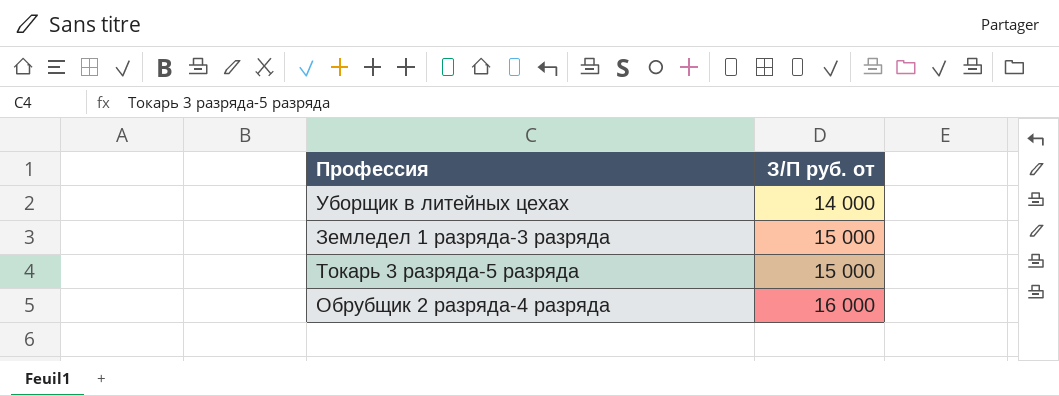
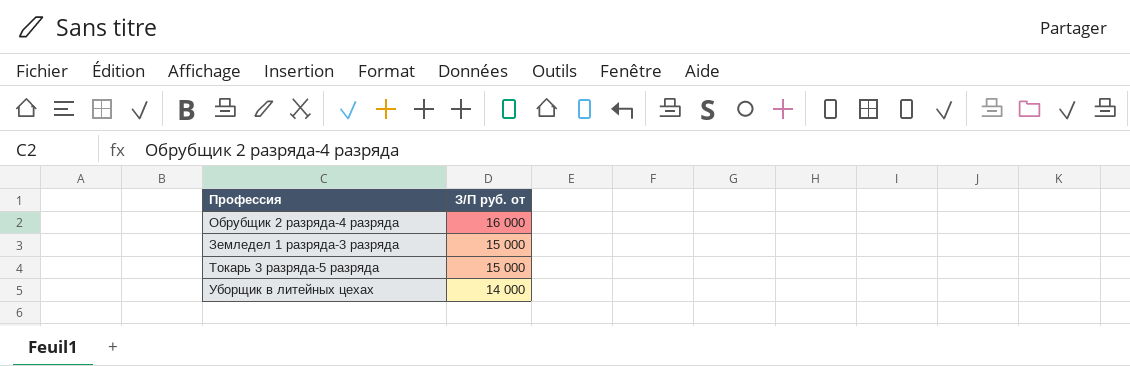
row order: З/П руб. от ascending -> З/П руб. от descending

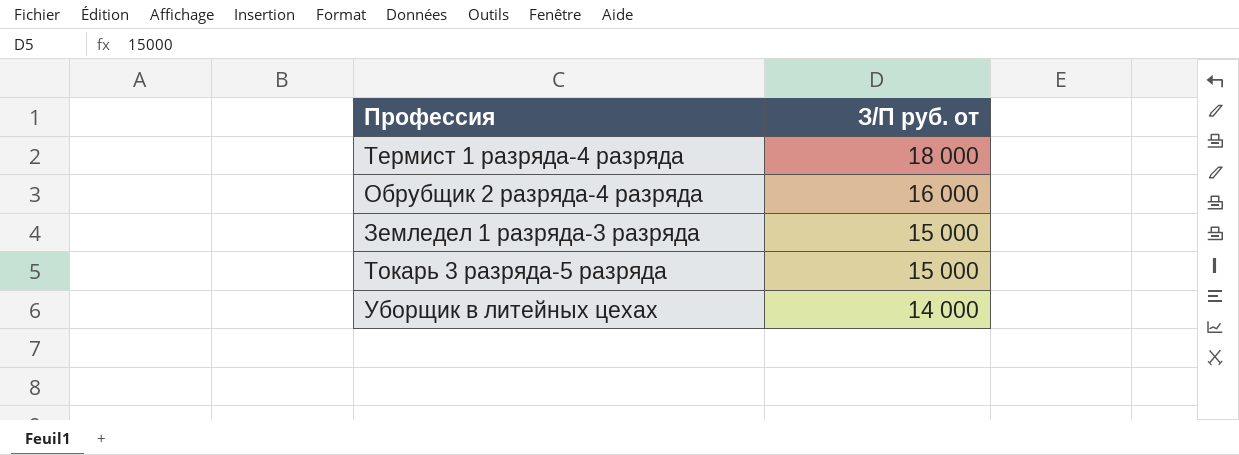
row Термист 1 разряда-4 разряда: none -> 18 000

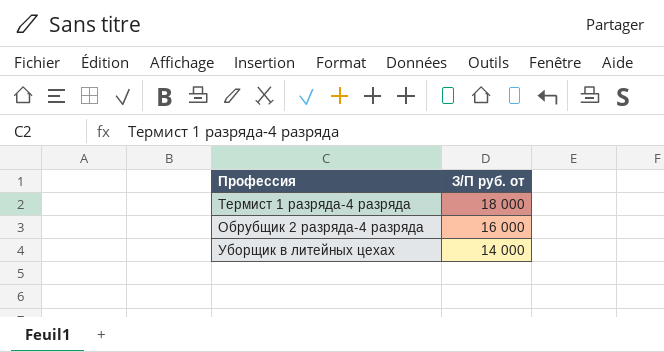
row Земледел 1 разряда-3 разряда: 15 000 -> none
row Токарь 3 разряда-5 разряда: 15 000 -> none

